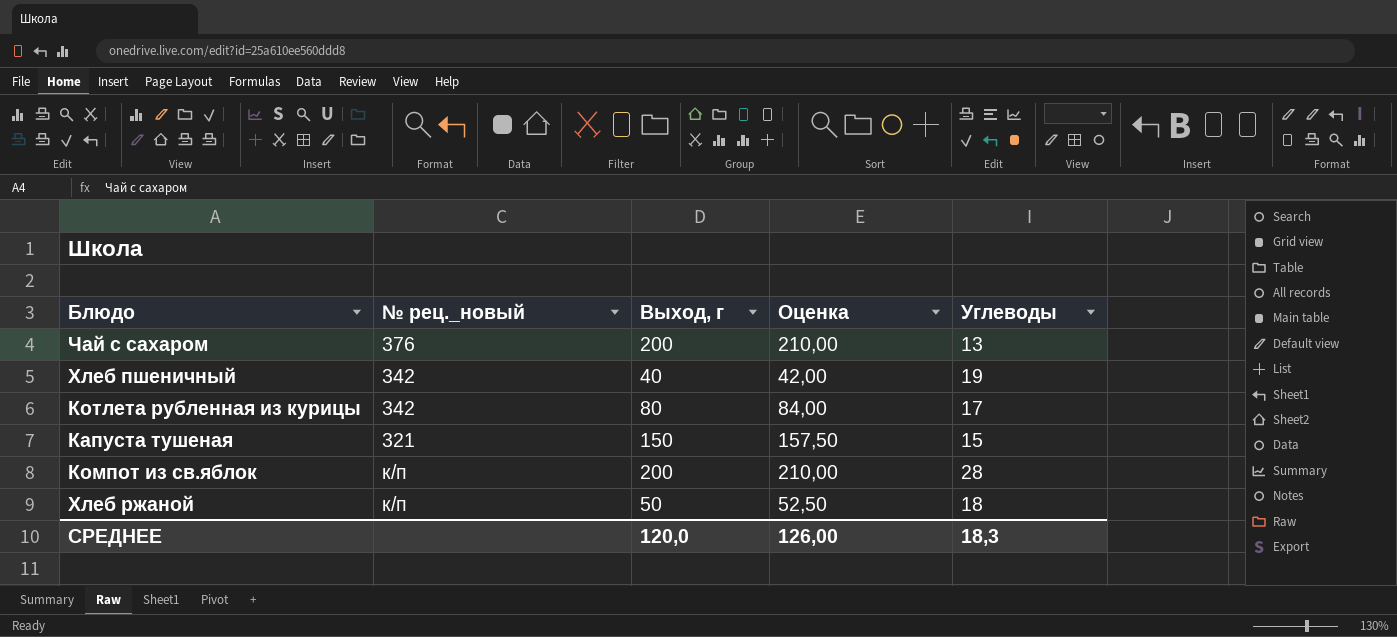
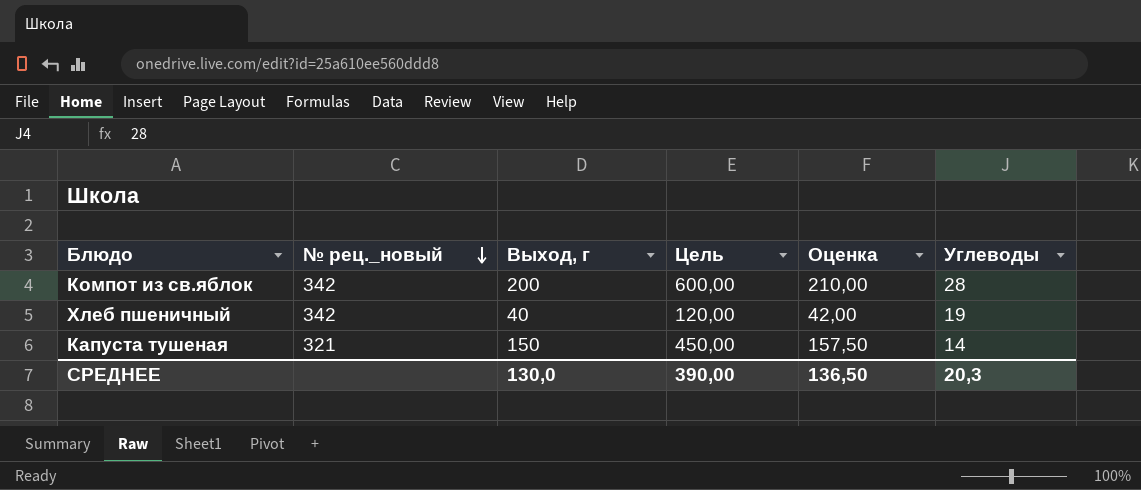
row order: none -> № рец._новый descending
column Цель | formula: none -> [Выход, г] * 3
row Чай с сахаром: 376 | 200 | 210,00 | 13 -> none
row Котлета рубленная из курицы: 342 | 80 | 84,00 | 17 -> none
row Хлеб ржаной: к/п | 50 | 52,50 | 18 -> none
Компот из св.яблок | № рец._новый: к/п -> 342
Капуста тушеная | Углеводы: 15 -> 14
СРЕДНЕЕ | Выход, г: 120,0 -> 130,0
СРЕДНЕЕ | Оценка: 126,00 -> 136,50
СРЕДНЕЕ | Углеводы: 18,3 -> 20,3

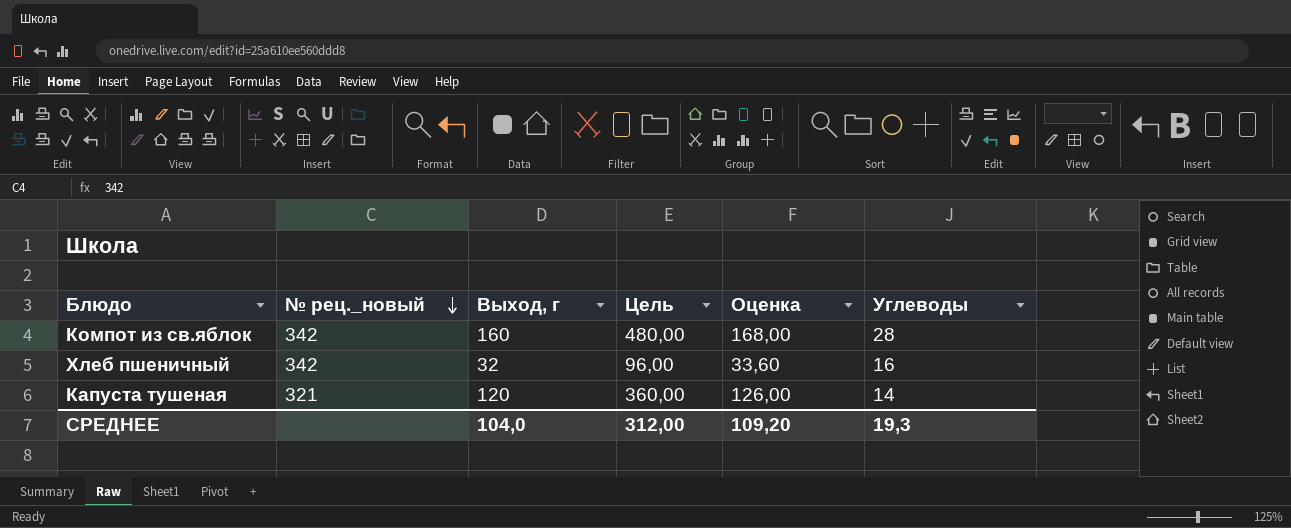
Компот из св.яблок | Выход, г: 200 -> 160
Компот из св.яблок | Цель: 600,00 -> 480,00
Компот из св.яблок | Оценка: 210,00 -> 168,00
Хлеб пшеничный | Выход, г: 40 -> 32
Хлеб пшеничный | Цель: 120,00 -> 96,00
Хлеб пшеничный | Оценка: 42,00 -> 33,60
Хлеб пшеничный | Углеводы: 19 -> 16
Капуста тушеная | Выход, г: 150 -> 120
Капуста тушеная | Цель: 450,00 -> 360,00
Капуста тушеная | Оценка: 157,50 -> 126,00
СРЕДНЕЕ | Выход, г: 130,0 -> 104,0
СРЕДНЕЕ | Цель: 390,00 -> 312,00
СРЕДНЕЕ | Оценка: 136,50 -> 109,20
СРЕДНЕЕ | Углеводы: 20,3 -> 19,3

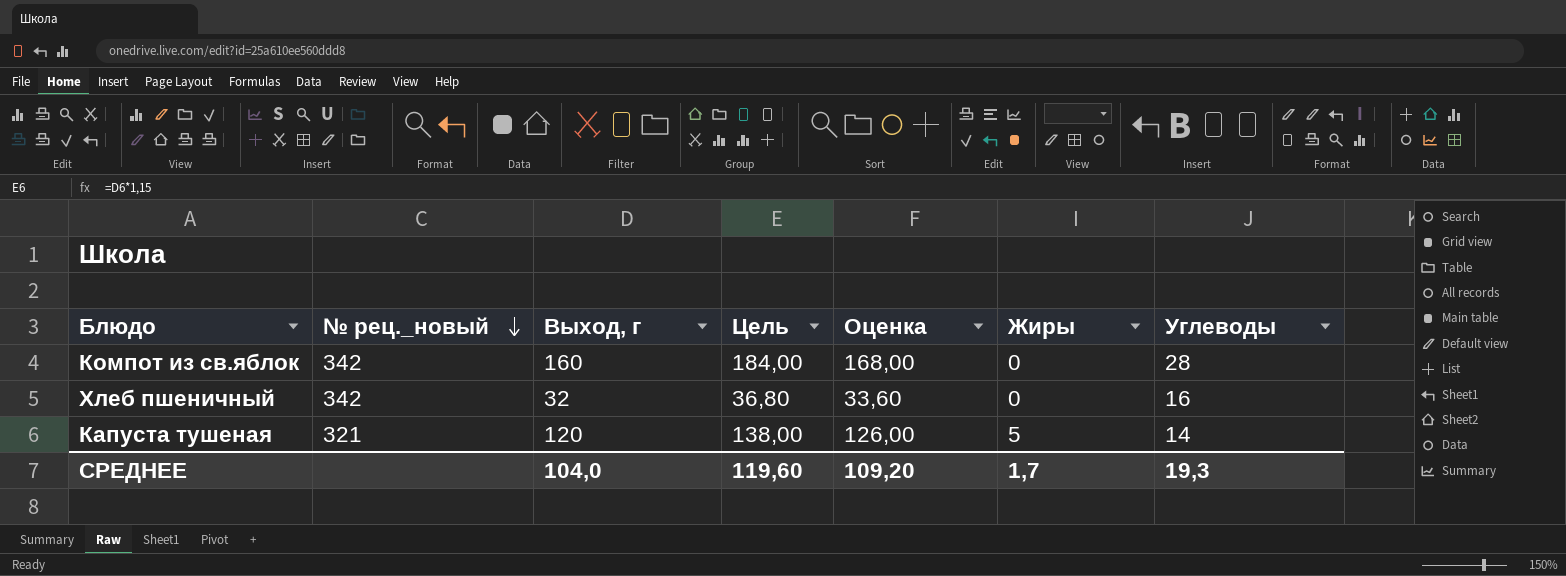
column Цель | formula: [Выход, г] * 3 -> [Выход, г] * 1,15
column Жиры | position: none -> 6
СРЕДНЕЕ | Цель: 312,00 -> 119,60

